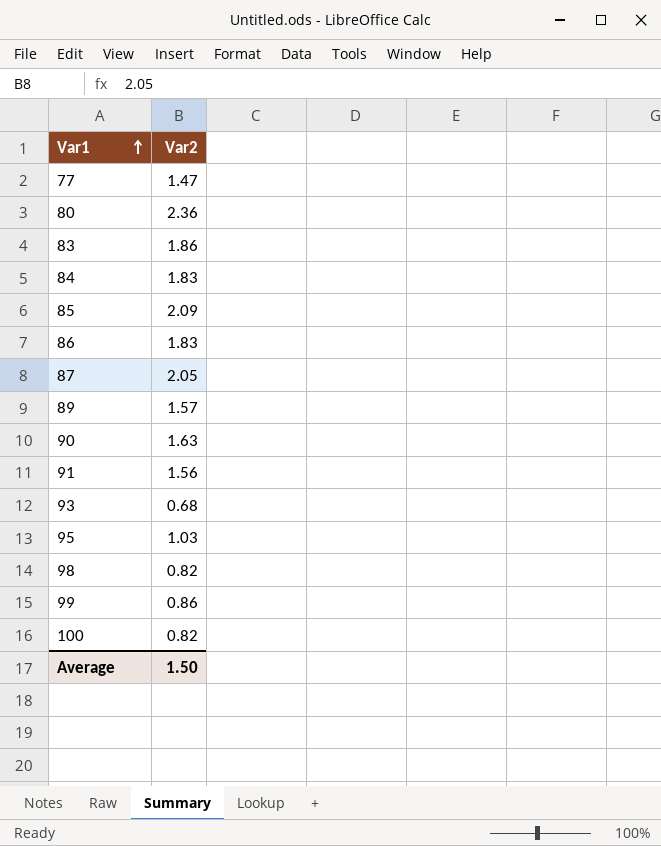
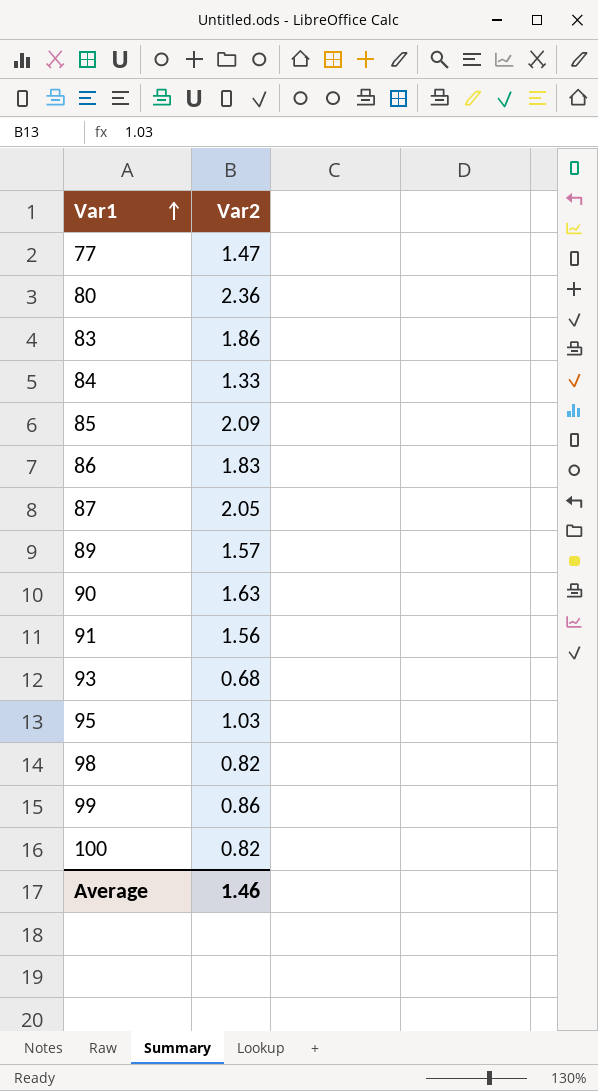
84 | Var2: 1.83 -> 1.33
Average | Var2: 1.50 -> 1.46

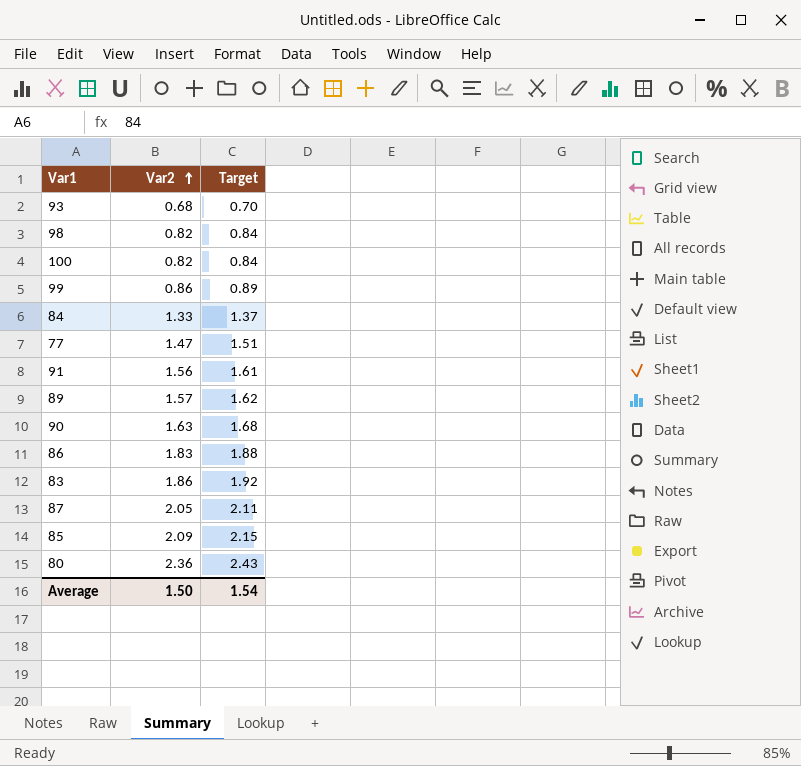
row order: Var1 ascending -> Var2 ascending
column Target | formula: none -> [Var2] * 1.03
row 95: 1.03 -> none
Average | Var2: 1.46 -> 1.50

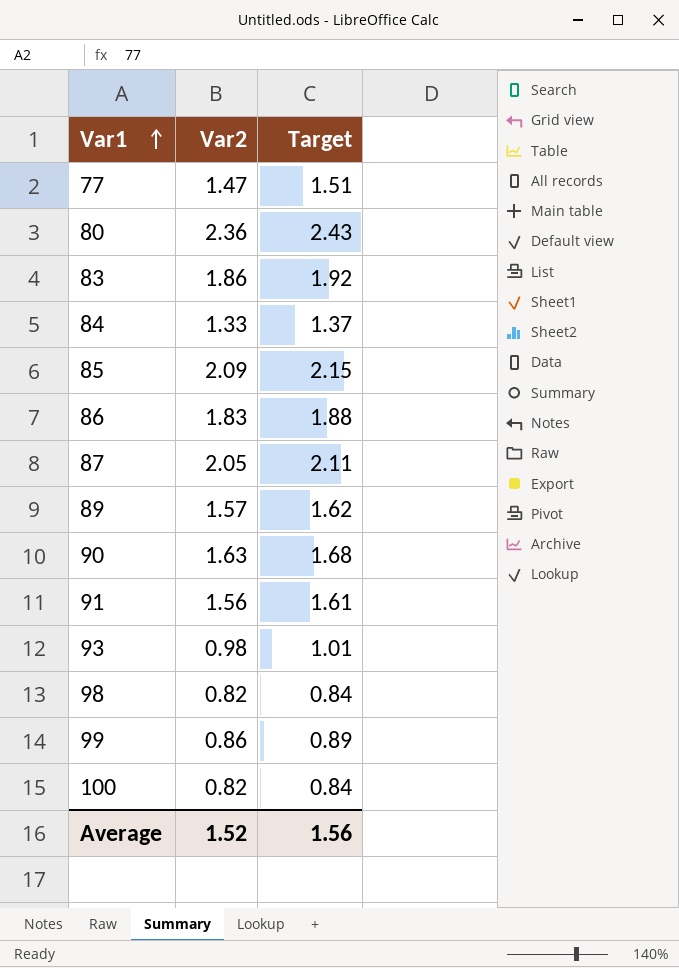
row order: Var2 ascending -> Var1 ascending
93 | Var2: 0.68 -> 0.98
93 | Target: 0.70 -> 1.01
Average | Var2: 1.50 -> 1.52
Average | Target: 1.54 -> 1.56

